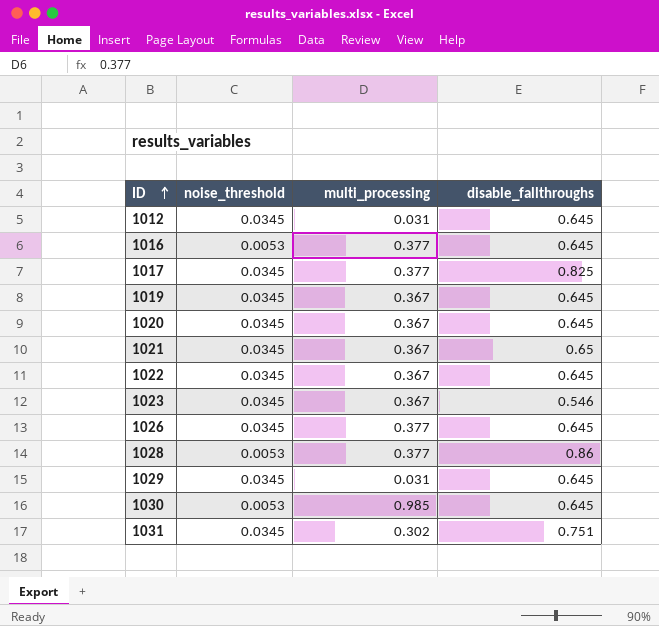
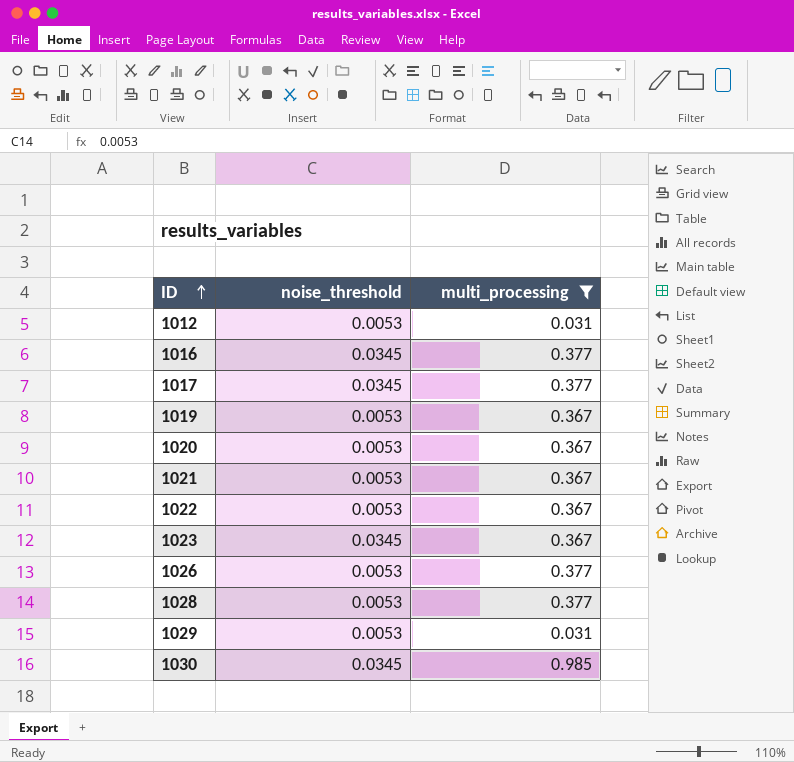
filter: none -> multi_processing != 0.302
column disable_fallthroughs | position: 4 -> none
1012 | noise_threshold: 0.0345 -> 0.0053
1016 | noise_threshold: 0.0053 -> 0.0345
1019 | noise_threshold: 0.0345 -> 0.0053
1020 | noise_threshold: 0.0345 -> 0.0053
1021 | noise_threshold: 0.0345 -> 0.0053
1022 | noise_threshold: 0.0345 -> 0.0053
1026 | noise_threshold: 0.0345 -> 0.0053
1029 | noise_threshold: 0.0345 -> 0.0053
1030 | noise_threshold: 0.0053 -> 0.0345

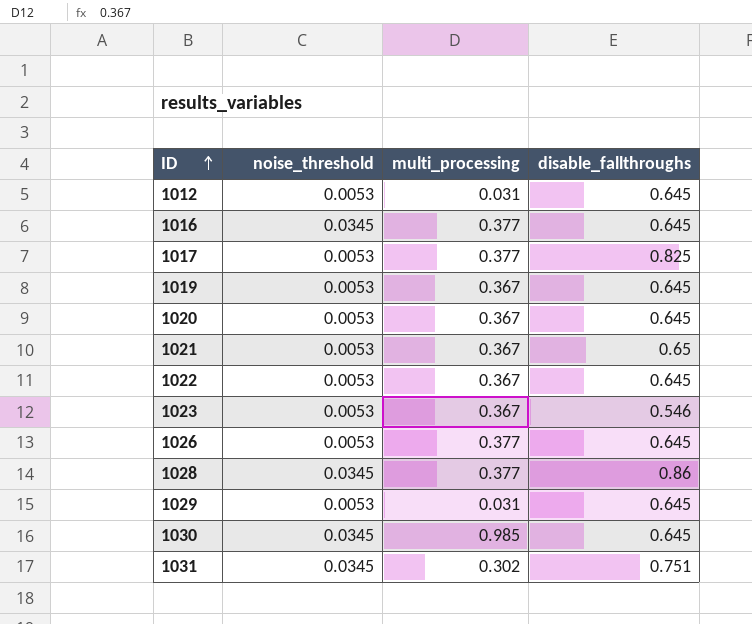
filter: multi_processing != 0.302 -> none
column disable_fallthroughs | position: none -> 4
1017 | noise_threshold: 0.0345 -> 0.0053
1023 | noise_threshold: 0.0345 -> 0.0053
1028 | noise_threshold: 0.0053 -> 0.0345

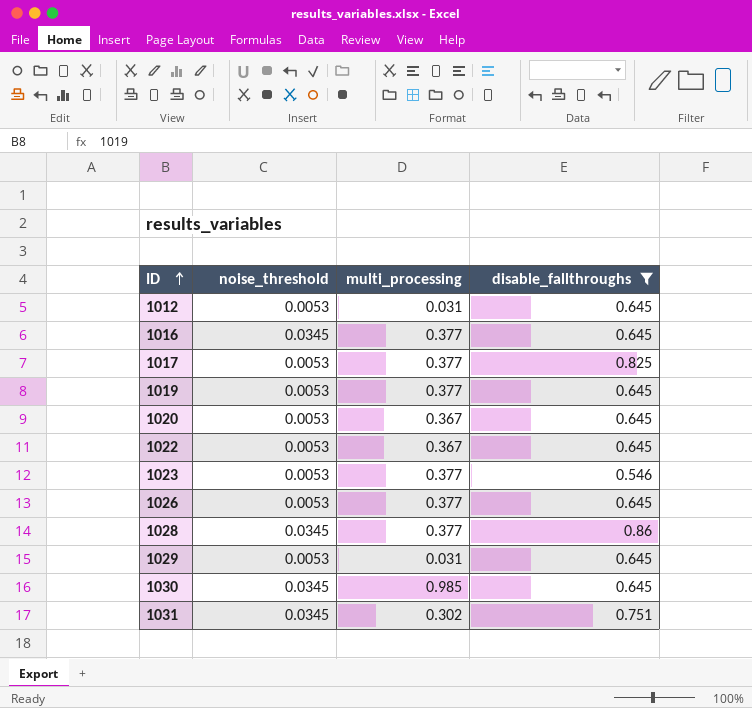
filter: none -> disable_fallthroughs != 0.65
1019 | multi_processing: 0.367 -> 0.377
1023 | multi_processing: 0.367 -> 0.377

